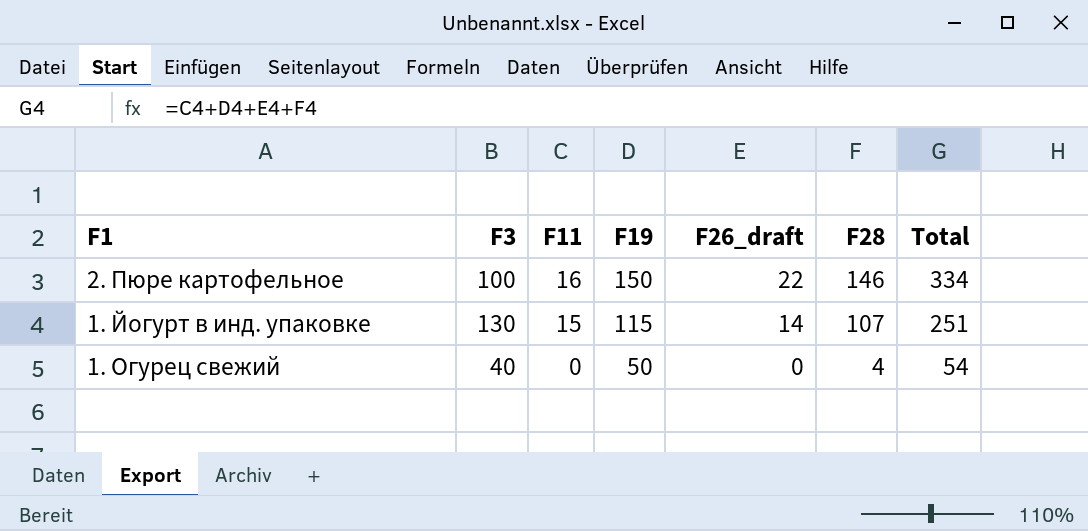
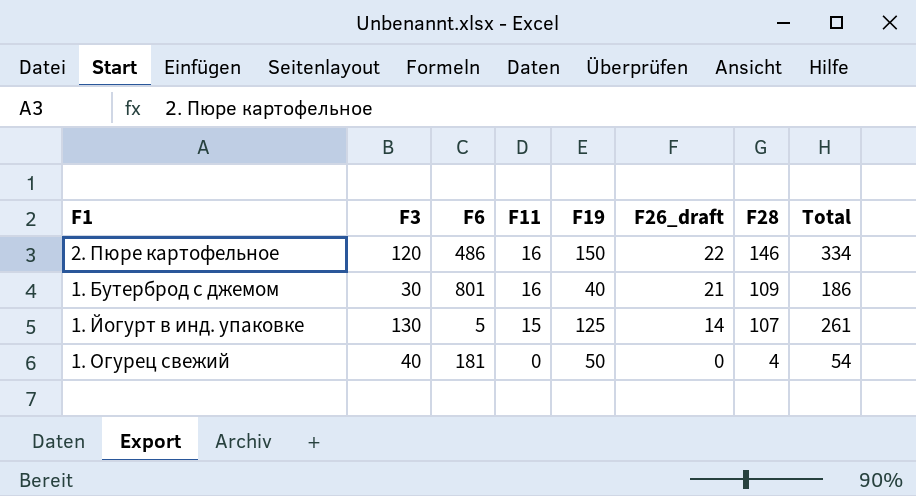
column F6 | position: none -> 3
2. Пюре картофельное | F3: 100 -> 120
row 1. Бутерброд с джемом: none -> 30 | 801 | 16 | 40 | 21 | 109 | 186
1. Йогурт в инд. упаковке | F19: 115 -> 125
1. Йогурт в инд. упаковке | Total: 251 -> 261

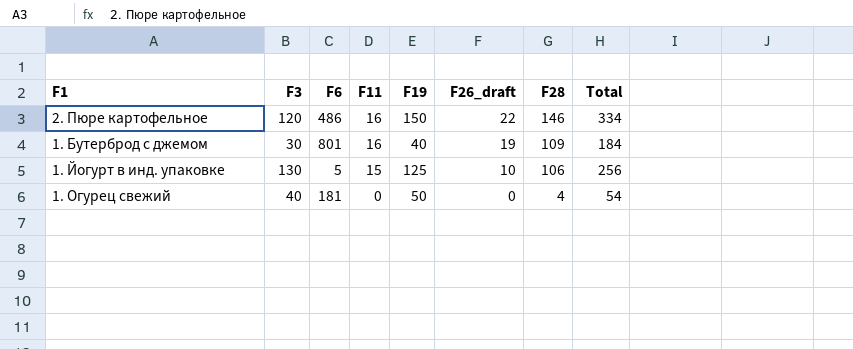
1. Бутерброд с джемом | F26_draft: 21 -> 19
1. Бутерброд с джемом | Total: 186 -> 184
1. Йогурт в инд. упаковке | F26_draft: 14 -> 10
1. Йогурт в инд. упаковке | F28: 107 -> 106
1. Йогурт в инд. упаковке | Total: 261 -> 256

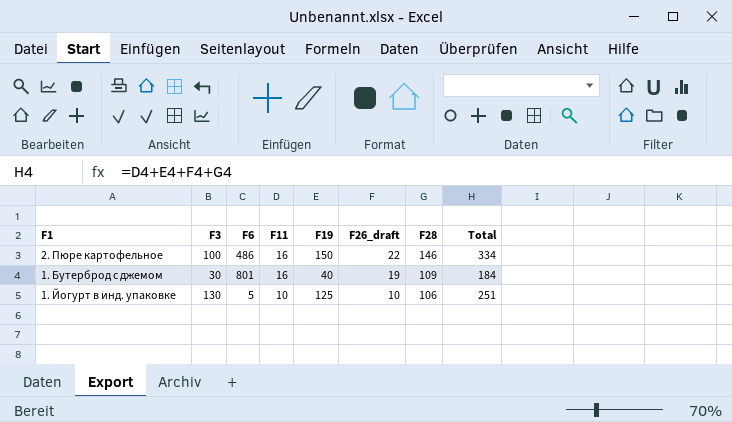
row 1. Огурец свежий: 40 | 181 | 0 | 50 | 0 | 4 | 54 -> none
2. Пюре картофельное | F3: 120 -> 100
1. Йогурт в инд. упаковке | F11: 15 -> 10
1. Йогурт в инд. упаковке | Total: 256 -> 251

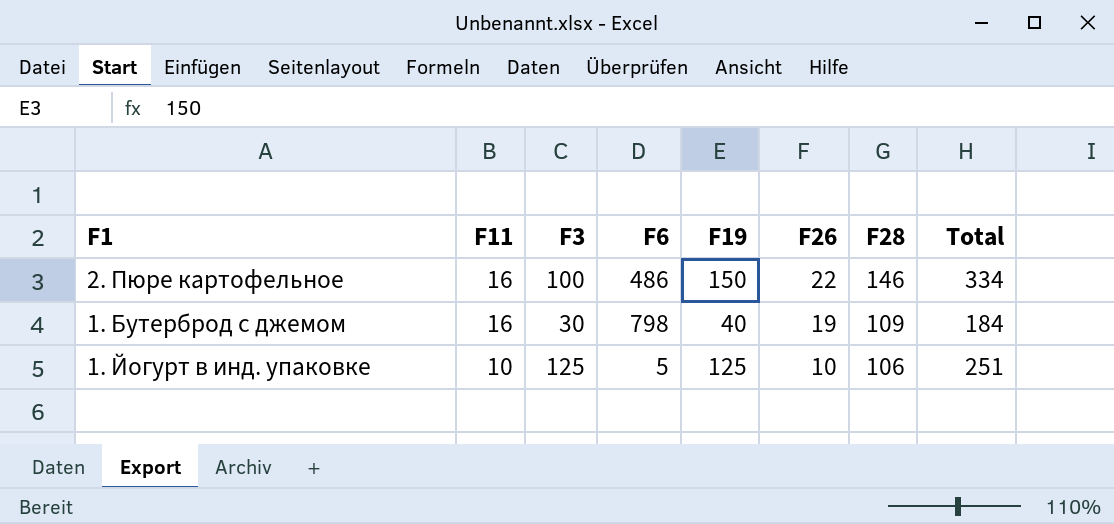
column F11 | position: 4 -> 2
column name: F26_draft -> F26
1. Бутерброд с джемом | F6: 801 -> 798
1. Йогурт в инд. упаковке | F3: 130 -> 125

